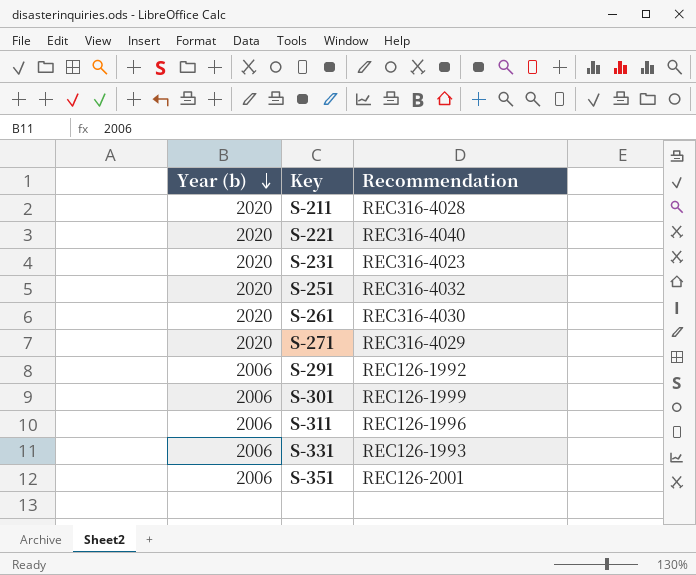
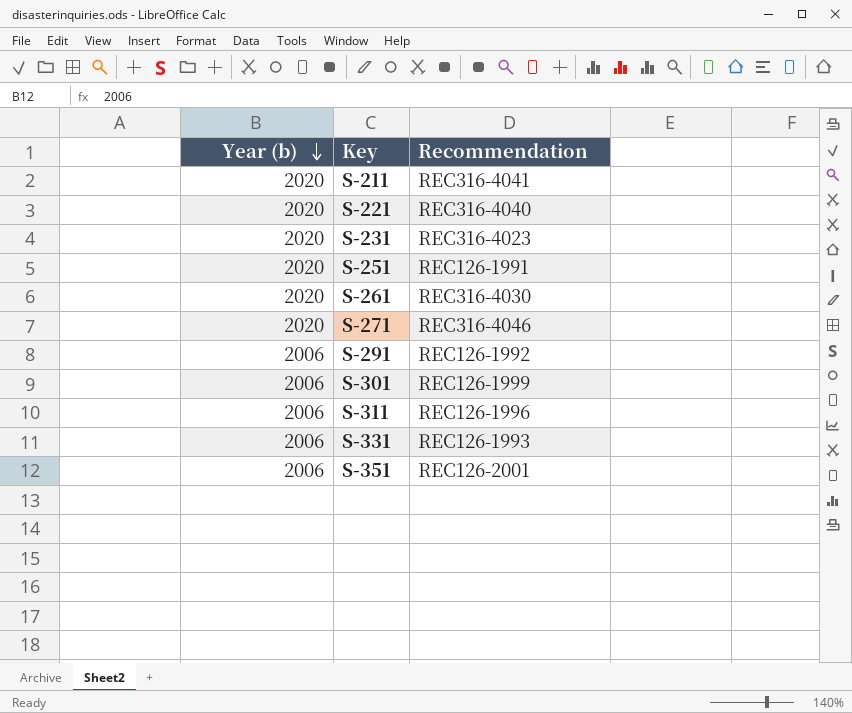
S-211 | Recommendation: REC316-4028 -> REC316-4041
S-251 | Recommendation: REC316-4032 -> REC126-1991
S-271 | Recommendation: REC316-4029 -> REC316-4046

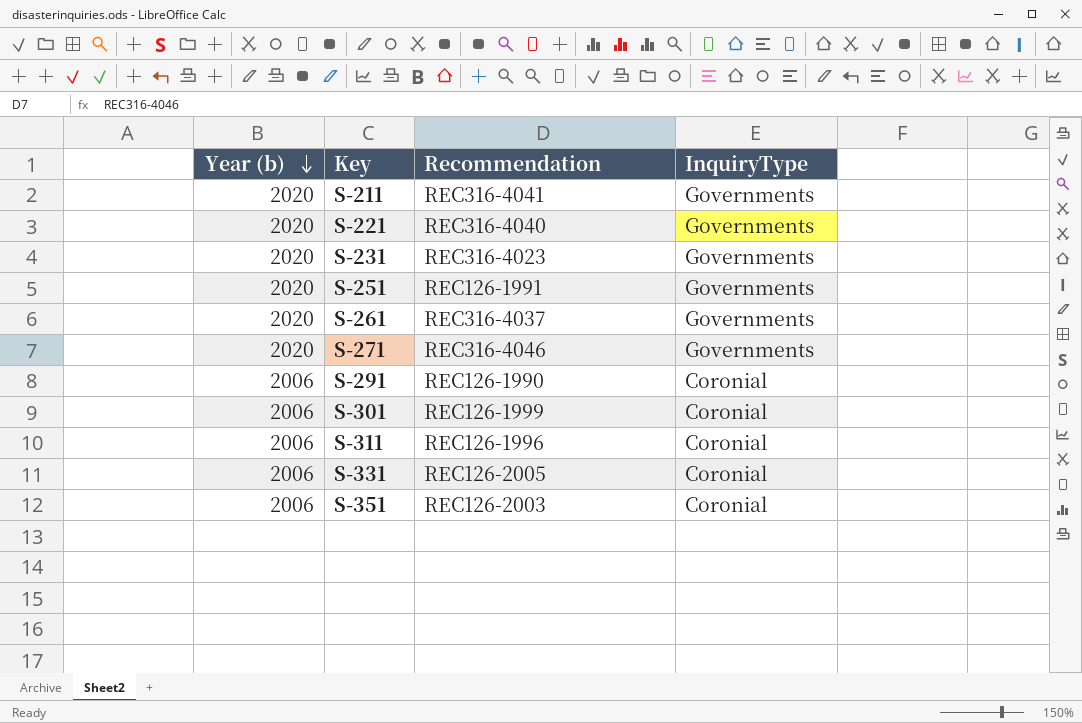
column InquiryType | position: none -> 4
S-261 | Recommendation: REC316-4030 -> REC316-4037
S-291 | Recommendation: REC126-1992 -> REC126-1990
S-331 | Recommendation: REC126-1993 -> REC126-2005
S-351 | Recommendation: REC126-2001 -> REC126-2003

